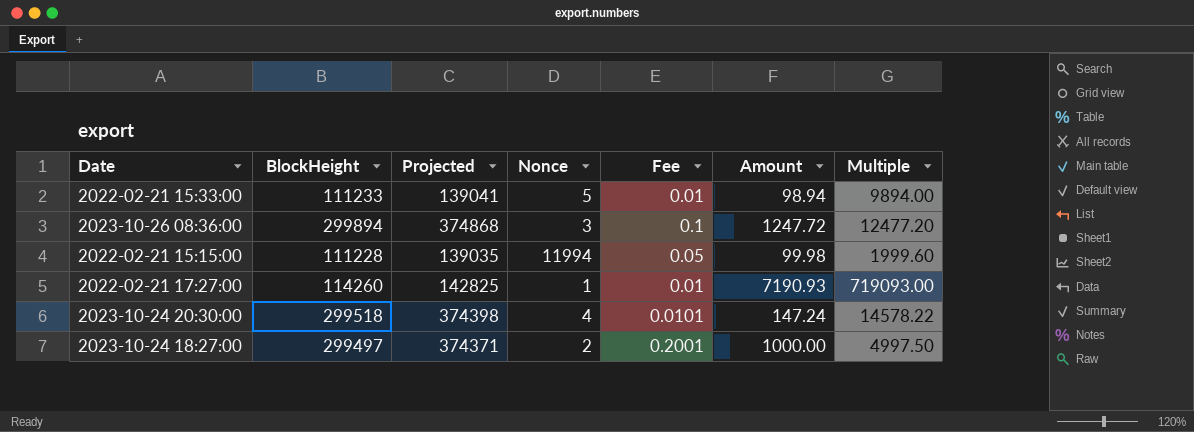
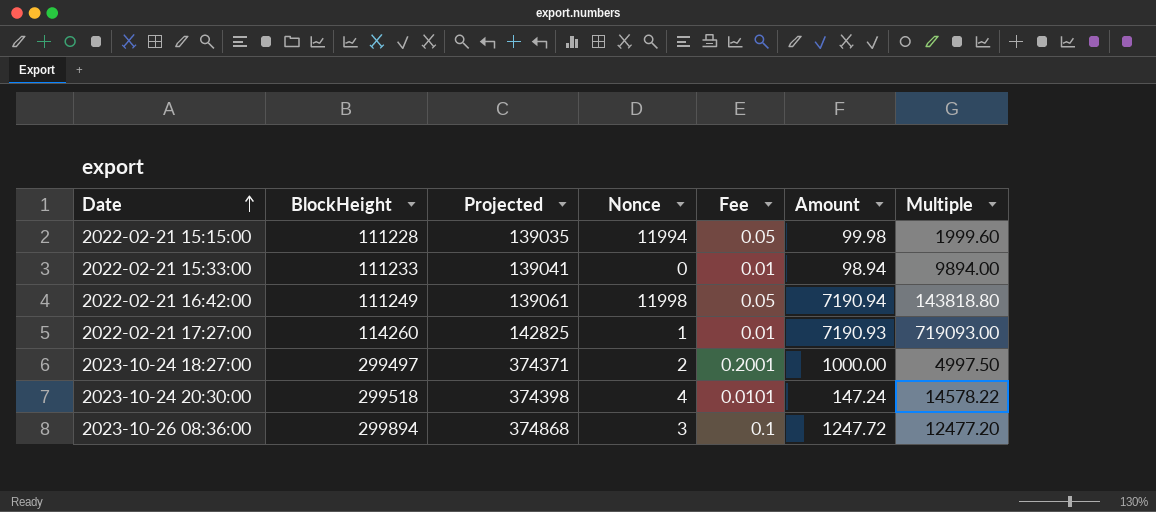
row order: none -> Date ascending
2022-02-21 15:33:00 | Nonce: 5 -> 0
row 2022-02-21 16:42:00: none -> 111249 | 139061 | 11998 | 0.05 | 7190.94 | 143818.80

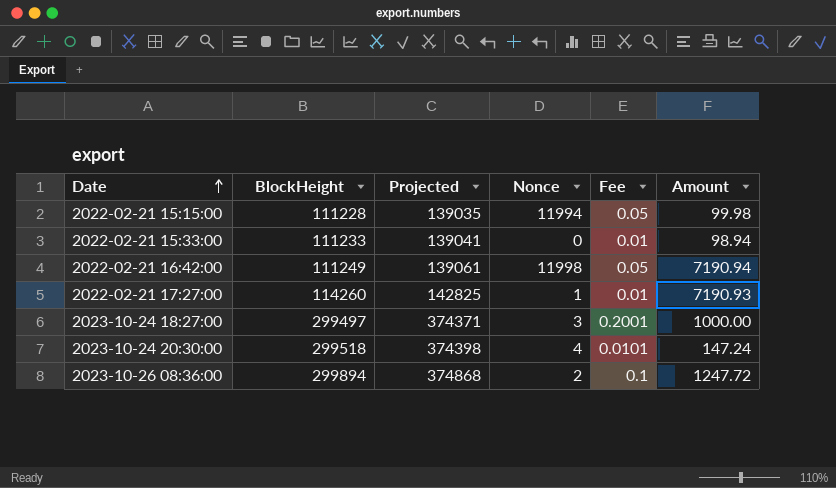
column Multiple | formula: [Amount] / [Fee] -> none
2023-10-24 18:27:00 | Nonce: 2 -> 3
2023-10-26 08:36:00 | Nonce: 3 -> 2

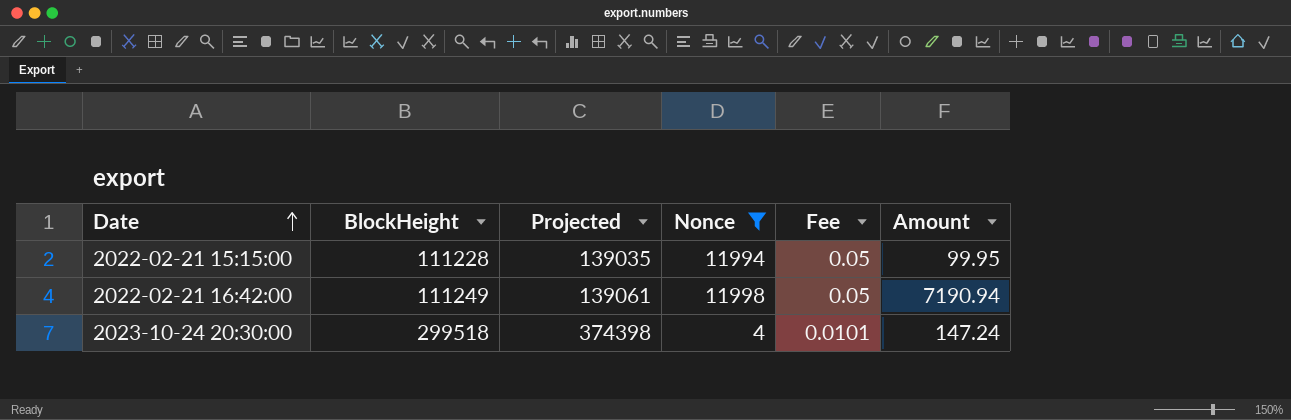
filter: none -> Nonce >= 4
2022-02-21 15:15:00 | Amount: 99.98 -> 99.95

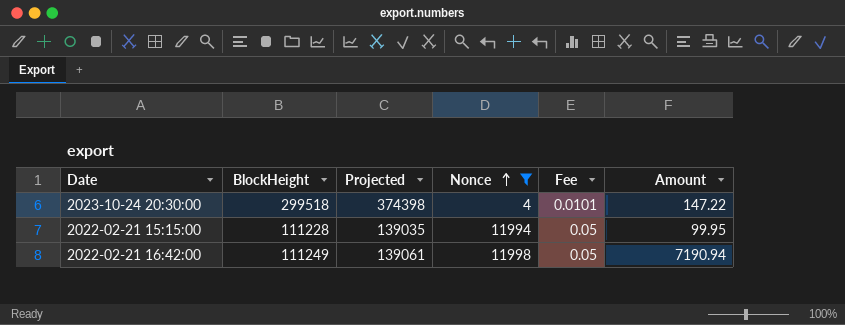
row order: Date ascending -> Nonce ascending
2023-10-24 20:30:00 | Amount: 147.24 -> 147.22

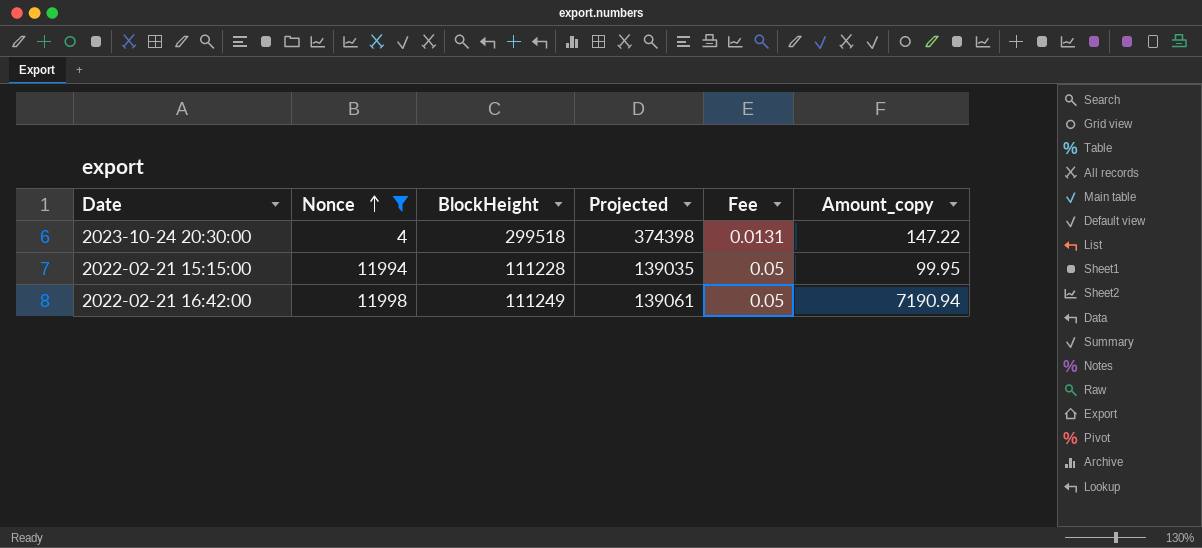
column Nonce | position: 4 -> 2
column name: Amount -> Amount_copy
2023-10-24 20:30:00 | Fee: 0.0101 -> 0.0131

